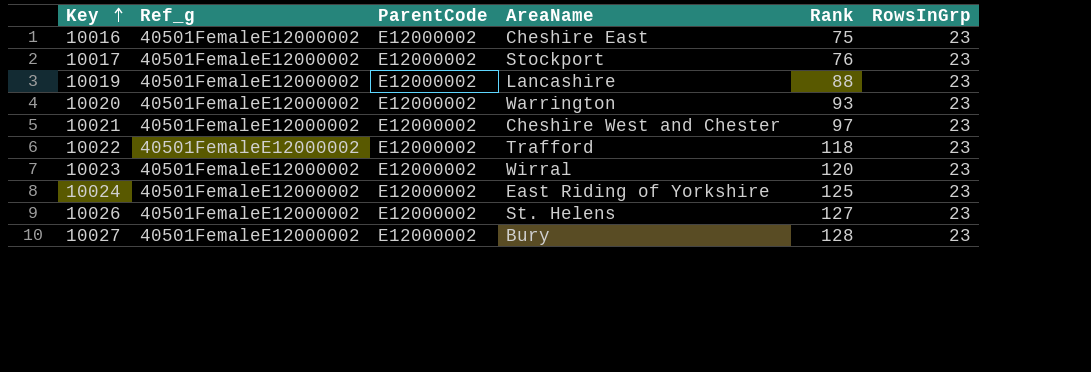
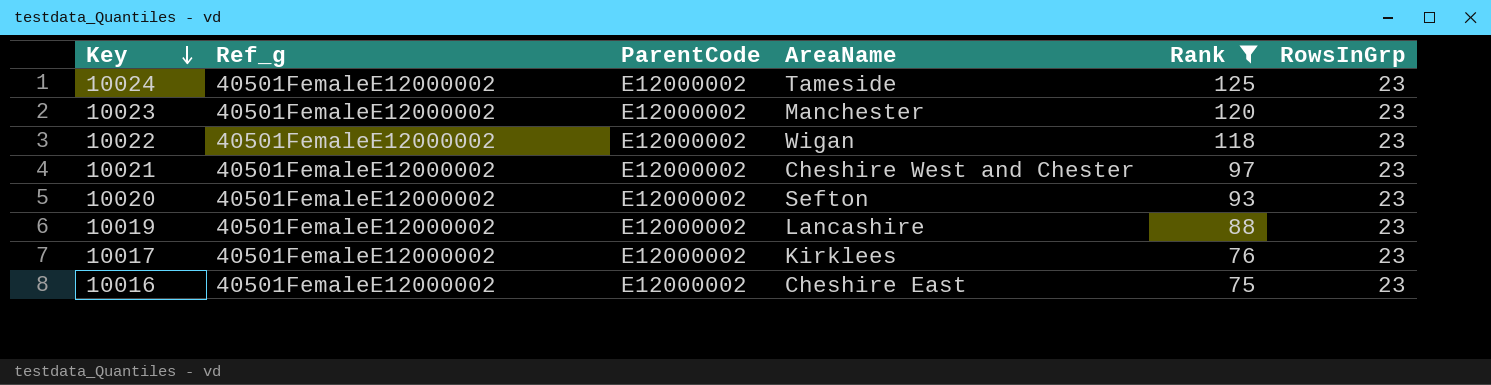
filter: none -> Rank <= 125
row order: Key ascending -> Key descending
10024 | AreaName: East Riding of Yorkshire -> Tameside
10023 | AreaName: Wirral -> Manchester
10022 | AreaName: Trafford -> Wigan
10020 | AreaName: Warrington -> Sefton
10017 | AreaName: Stockport -> Kirklees

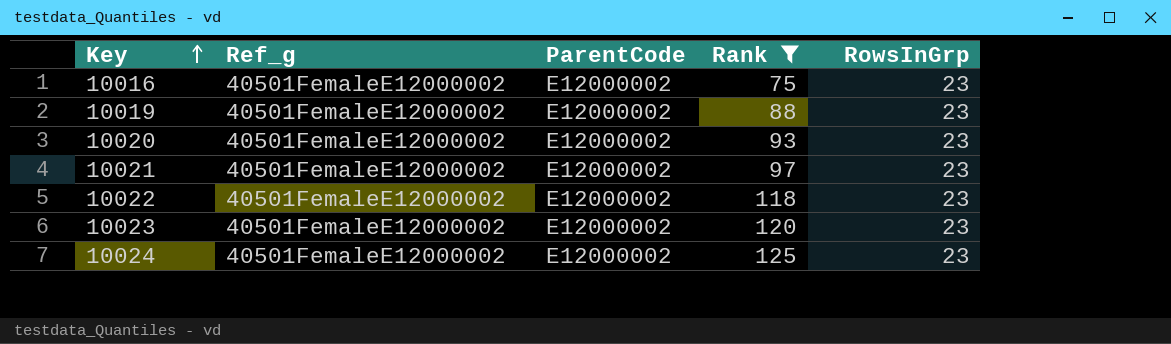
row order: Key descending -> Key ascending
column AreaName | position: 4 -> none
row 10017: 40501FemaleE12000002 | E12000002 | Kirklees | 76 | 23 -> none

